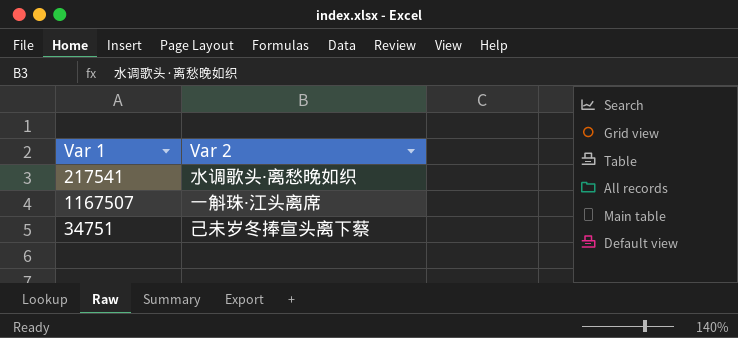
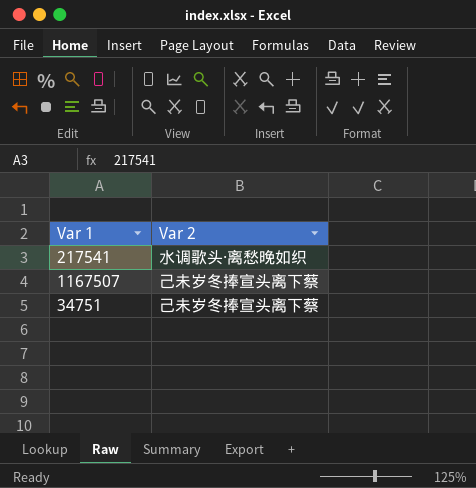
1167507 | Var 2: 一斛珠·江头离席 -> 己未岁冬捧宣头离下蔡

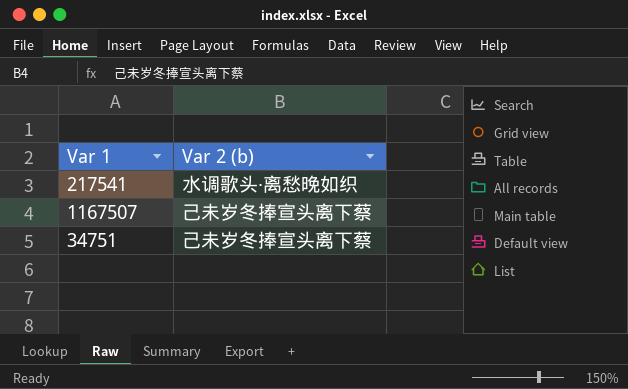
column name: Var 2 -> Var 2 (b)

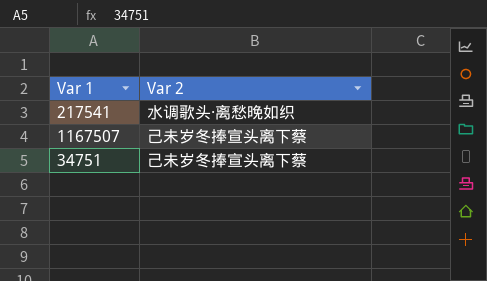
column name: Var 2 (b) -> Var 2

